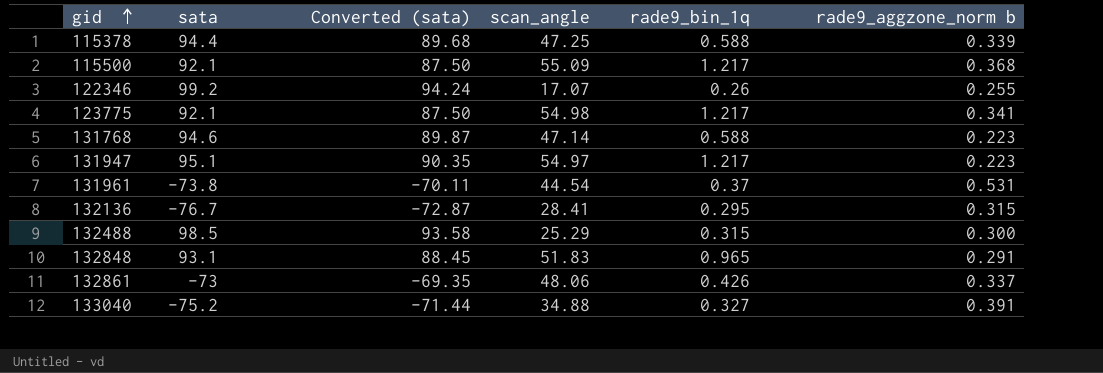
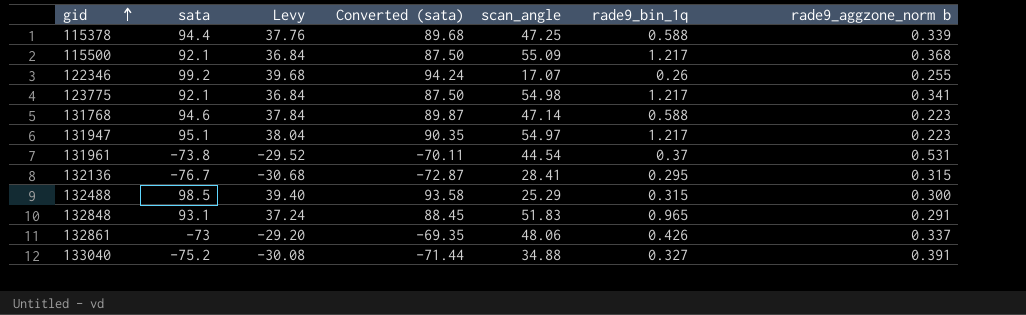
column Levy | formula: none -> [sata] * 0.4

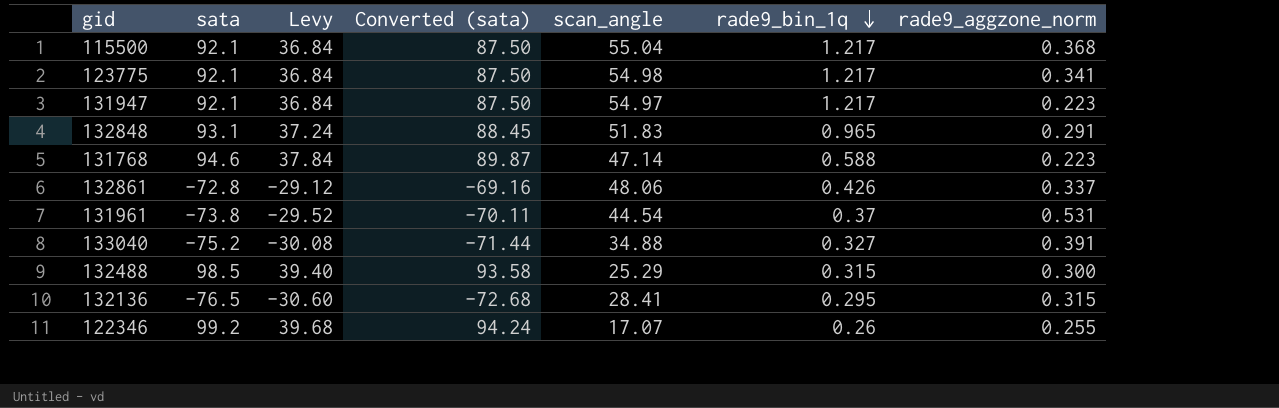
row order: gid ascending -> rade9_bin_1q descending
column name: rade9_aggzone_norm b -> rade9_aggzone_norm
row 115378: 94.4 | 37.76 | 89.68 | 47.25 | 0.588 | 0.339 -> none
115500 | scan_angle: 55.09 -> 55.04
131947 | sata: 95.1 -> 92.1
131947 | Levy: 38.04 -> 36.84
131947 | Converted (sata): 90.35 -> 87.50
132861 | sata: -73 -> -72.8
132861 | Levy: -29.20 -> -29.12
132861 | Converted (sata): -69.35 -> -69.16
132136 | sata: -76.7 -> -76.5
132136 | Levy: -30.68 -> -30.60
132136 | Converted (sata): -72.87 -> -72.68

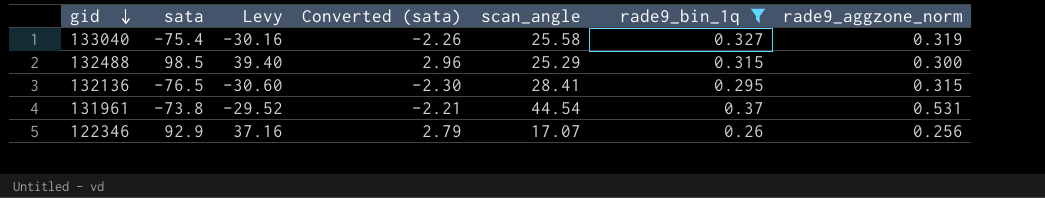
filter: none -> rade9_bin_1q <= 0.37
row order: rade9_bin_1q descending -> gid descending
column Converted (sata) | formula: [sata] * 0.95 -> [sata] * 0.03
133040 | sata: -75.2 -> -75.4
133040 | Levy: -30.08 -> -30.16
133040 | scan_angle: 34.88 -> 25.58
133040 | rade9_aggzone_norm: 0.391 -> 0.319
122346 | sata: 99.2 -> 92.9
122346 | Levy: 39.68 -> 37.16
122346 | rade9_aggzone_norm: 0.255 -> 0.256

